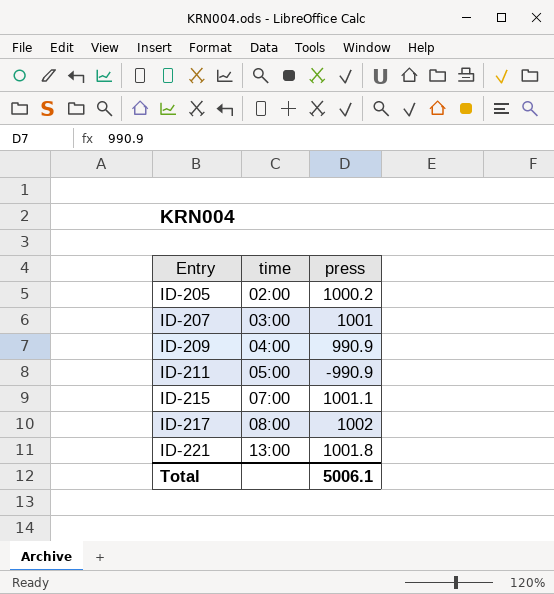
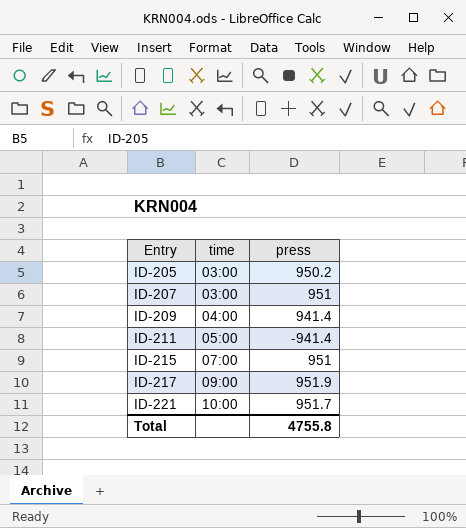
ID-205 | time: 02:00 -> 03:00
ID-205 | press: 1000.2 -> 950.2
ID-207 | press: 1001 -> 951
ID-209 | press: 990.9 -> 941.4
ID-211 | press: -990.9 -> -941.4
ID-215 | press: 1001.1 -> 951
ID-217 | time: 08:00 -> 09:00
ID-217 | press: 1002 -> 951.9
ID-221 | time: 13:00 -> 10:00
ID-221 | press: 1001.8 -> 951.7
Total | press: 5006.1 -> 4755.8

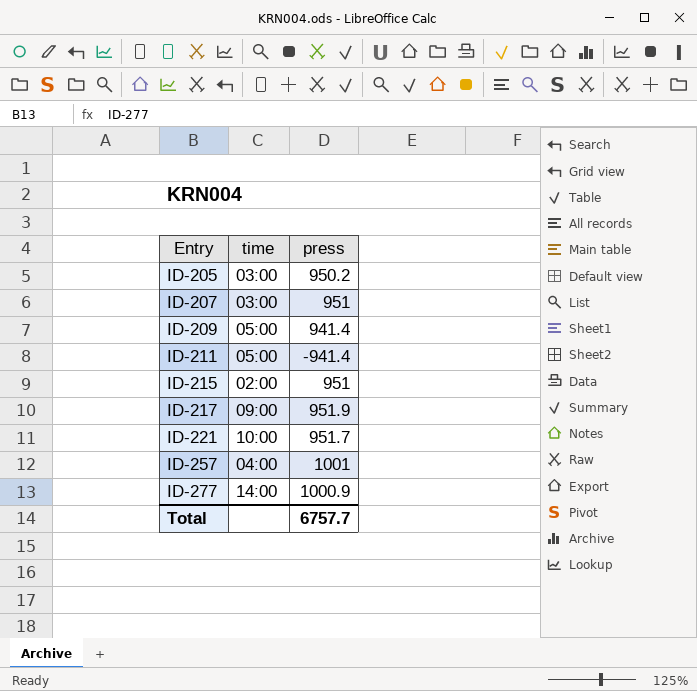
ID-209 | time: 04:00 -> 05:00
ID-215 | time: 07:00 -> 02:00
row ID-257: none -> 04:00 | 1001
row ID-277: none -> 14:00 | 1000.9
Total | press: 4755.8 -> 6757.7

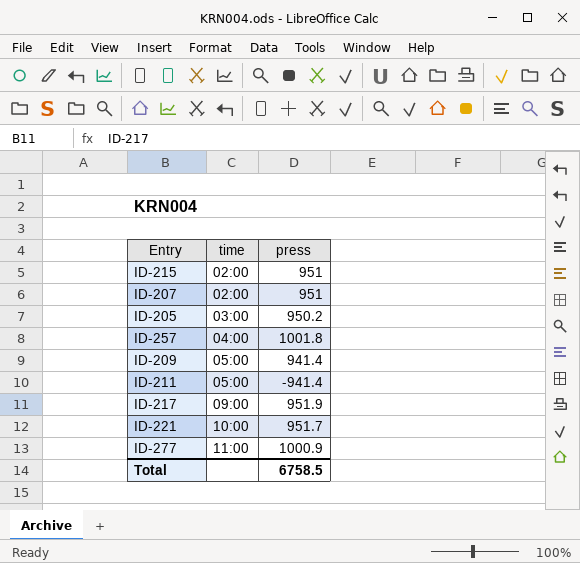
row order: Entry ascending -> time ascending
ID-207 | time: 03:00 -> 02:00
ID-257 | press: 1001 -> 1001.8
ID-277 | time: 14:00 -> 11:00
Total | press: 6757.7 -> 6758.5

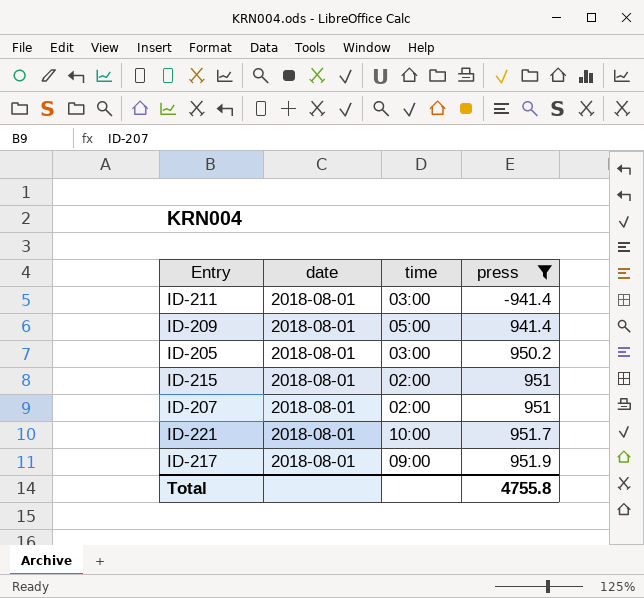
filter: none -> press <= 951.9
row order: time ascending -> press ascending
column date | position: none -> 2
ID-211 | time: 05:00 -> 03:00
Total | press: 6758.5 -> 4755.8

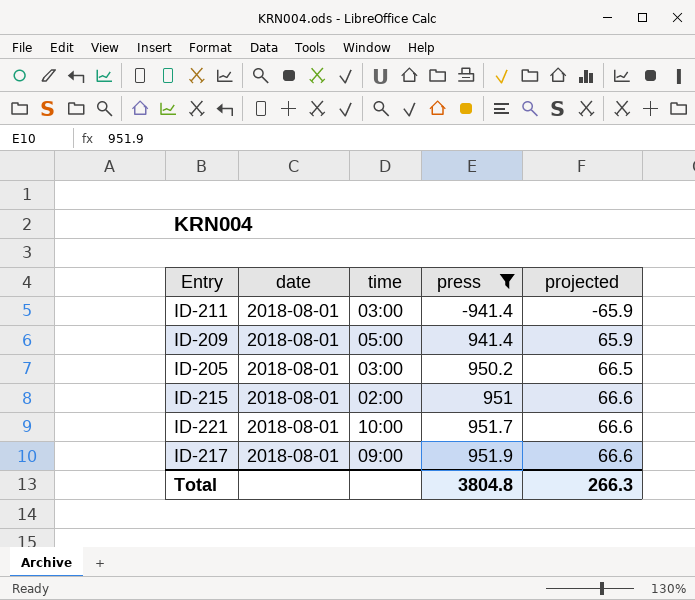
column projected | formula: none -> [press] * 0.07
row ID-207: 2018-08-01 | 02:00 | 951 -> none
Total | press: 4755.8 -> 3804.8

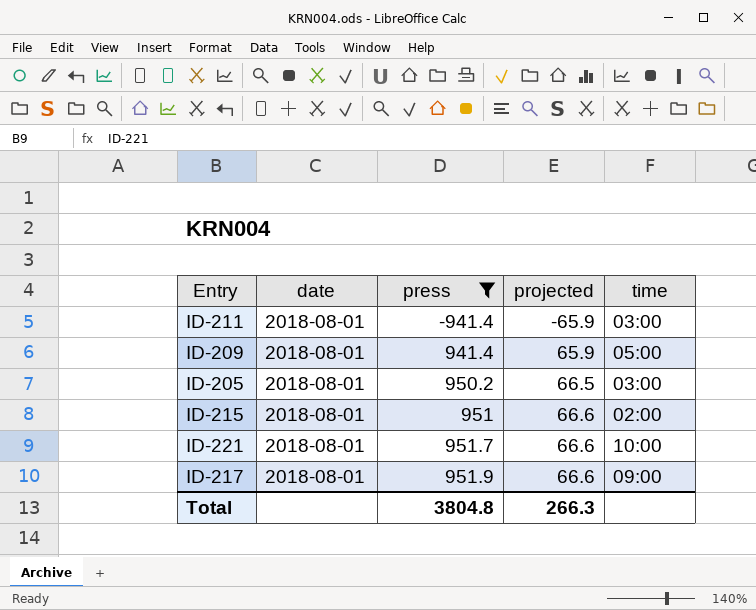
column time | position: 3 -> 5

